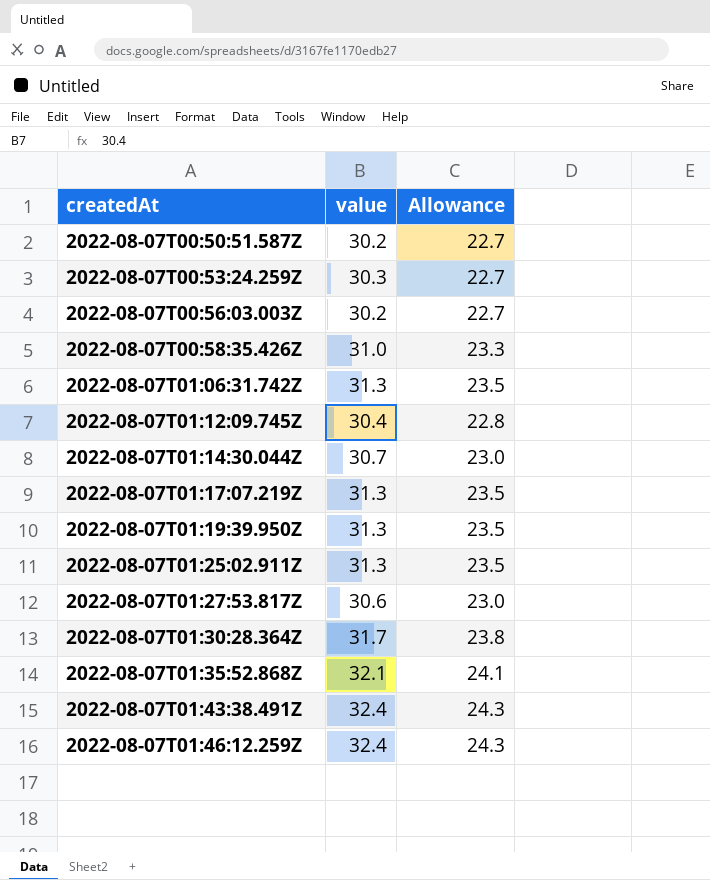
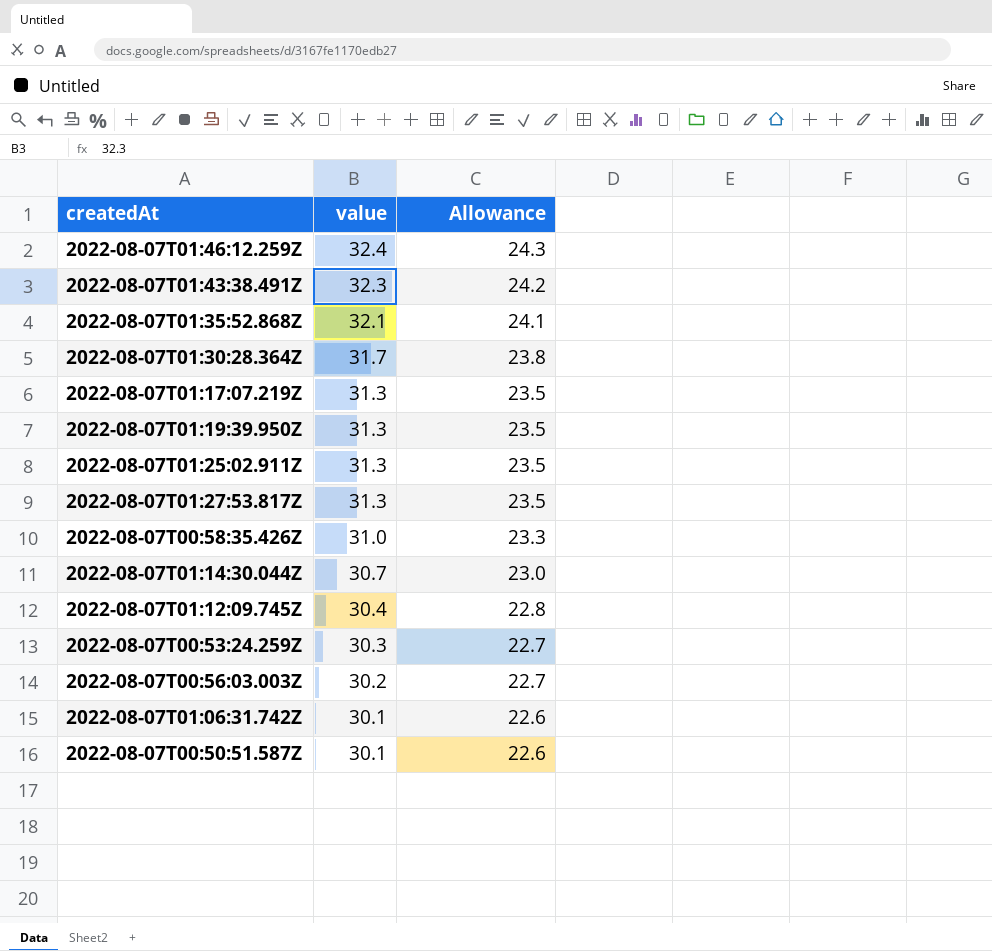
row order: createdAt ascending -> value descending
2022-08-07T01:43:38.491Z | value: 32.4 -> 32.3
2022-08-07T01:43:38.491Z | Allowance: 24.3 -> 24.2
2022-08-07T01:27:53.817Z | value: 30.6 -> 31.3
2022-08-07T01:27:53.817Z | Allowance: 23.0 -> 23.5
2022-08-07T01:06:31.742Z | value: 31.3 -> 30.1
2022-08-07T01:06:31.742Z | Allowance: 23.5 -> 22.6
2022-08-07T00:50:51.587Z | value: 30.2 -> 30.1
2022-08-07T00:50:51.587Z | Allowance: 22.7 -> 22.6

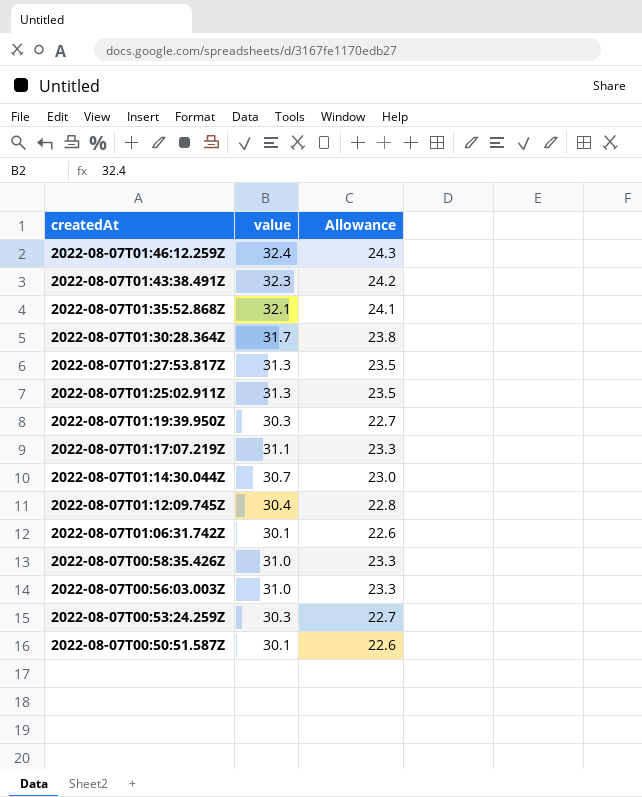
row order: value descending -> createdAt descending
2022-08-07T01:19:39.950Z | value: 31.3 -> 30.3
2022-08-07T01:19:39.950Z | Allowance: 23.5 -> 22.7
2022-08-07T01:17:07.219Z | value: 31.3 -> 31.1
2022-08-07T01:17:07.219Z | Allowance: 23.5 -> 23.3
2022-08-07T00:56:03.003Z | value: 30.2 -> 31.0
2022-08-07T00:56:03.003Z | Allowance: 22.7 -> 23.3

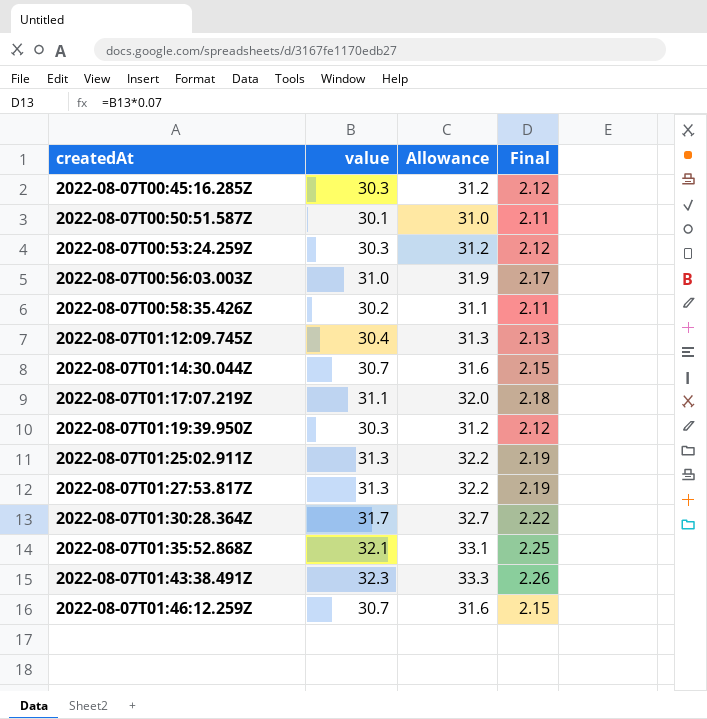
row order: createdAt descending -> createdAt ascending
column Allowance | formula: [value] * 0.75 -> [value] * 1.03
column Final | formula: none -> [value] * 0.07
row 2022-08-07T01:06:31.742Z: 30.1 | 22.6 -> none
row 2022-08-07T00:45:16.285Z: none -> 30.3 | 31.2 | 2.12
2022-08-07T00:58:35.426Z | value: 31.0 -> 30.2
2022-08-07T01:46:12.259Z | value: 32.4 -> 30.7

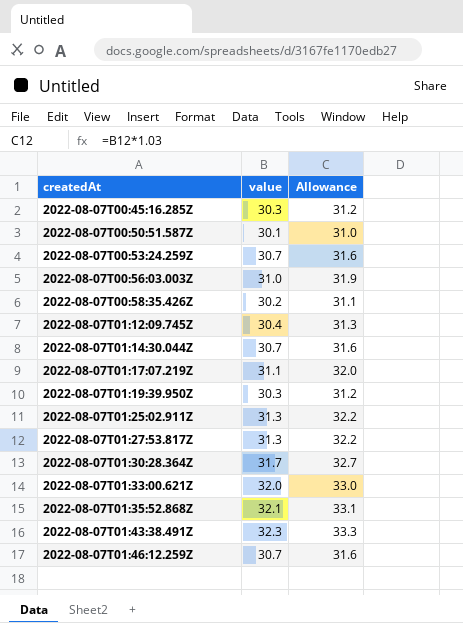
column Final | formula: [value] * 0.07 -> none
2022-08-07T00:53:24.259Z | value: 30.3 -> 30.7
2022-08-07T00:53:24.259Z | Allowance: 31.2 -> 31.6
row 2022-08-07T01:33:00.621Z: none -> 32.0 | 33.0

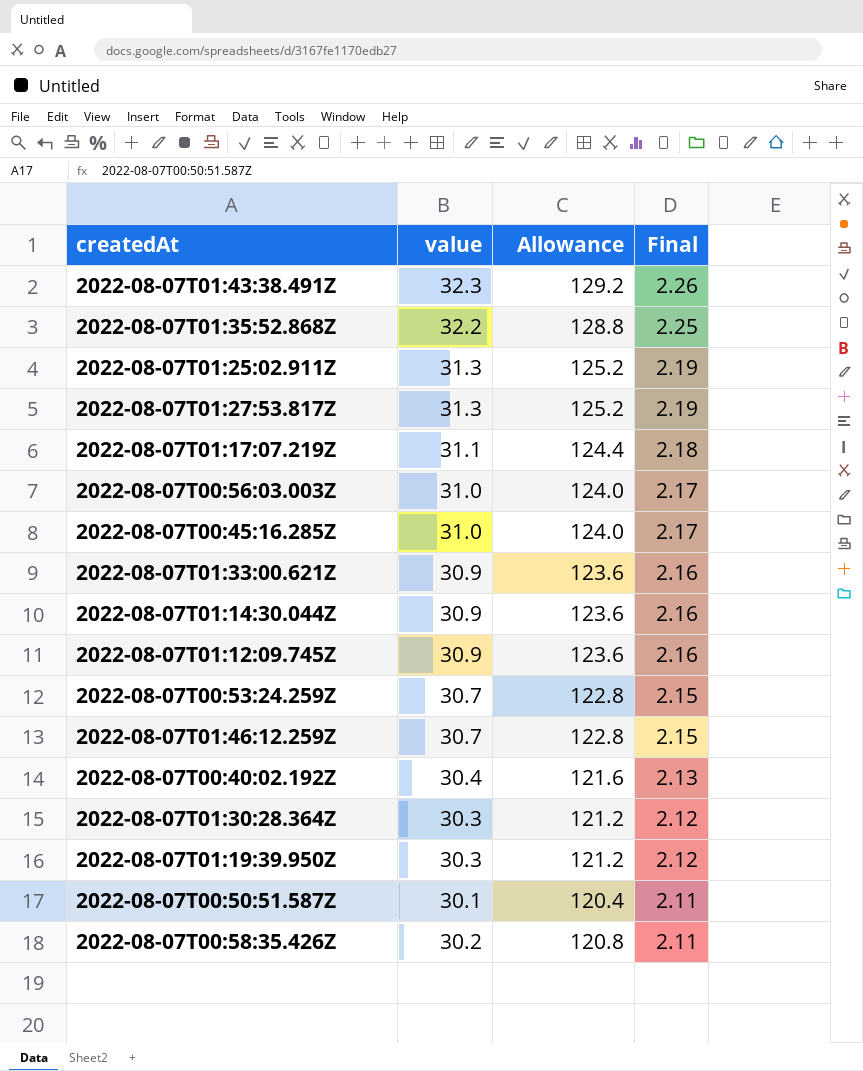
row order: createdAt ascending -> Final descending
column Allowance | formula: [value] * 1.03 -> [value] * 4
column Final | formula: none -> [value] * 0.07
2022-08-07T01:35:52.868Z | value: 32.1 -> 32.2
2022-08-07T00:45:16.285Z | value: 30.3 -> 31.0
2022-08-07T01:33:00.621Z | value: 32.0 -> 30.9
2022-08-07T01:14:30.044Z | value: 30.7 -> 30.9
2022-08-07T01:12:09.745Z | value: 30.4 -> 30.9
row 2022-08-07T00:40:02.192Z: none -> 30.4 | 121.6 | 2.13
2022-08-07T01:30:28.364Z | value: 31.7 -> 30.3

